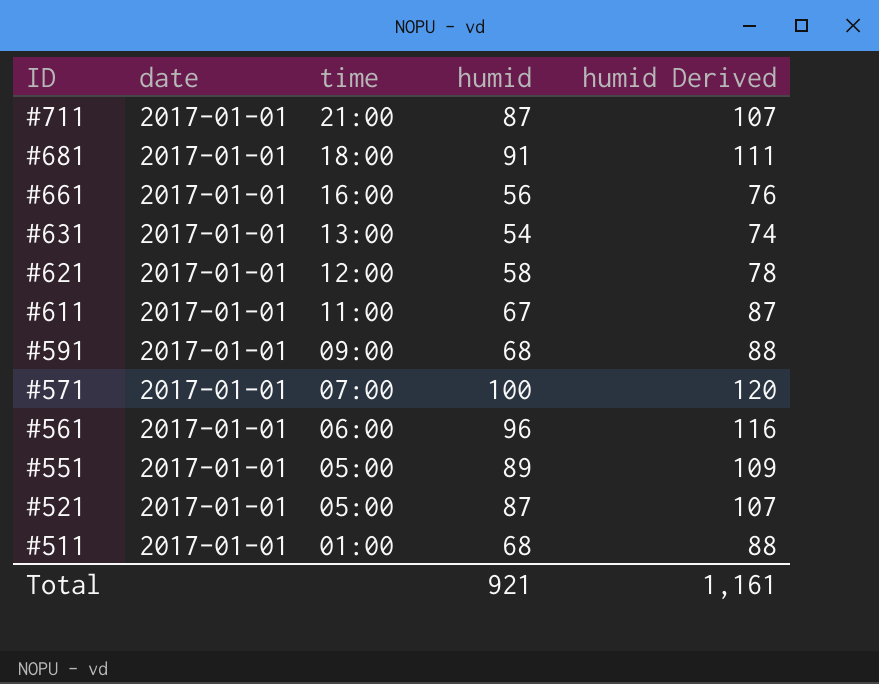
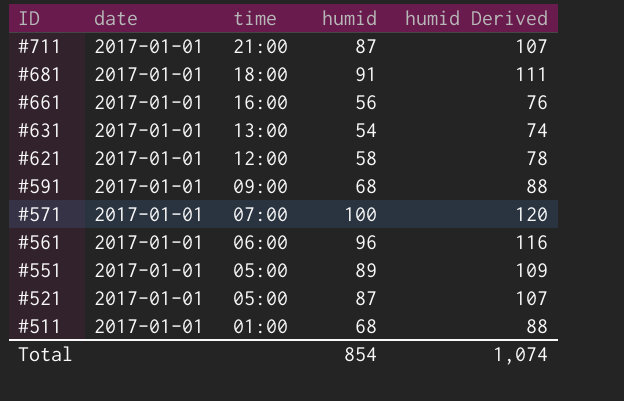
row #611: 2017-01-01 | 11:00 | 67 | 87 -> none
Total | humid: 921 -> 854
Total | humid Derived: 1,161 -> 1,074

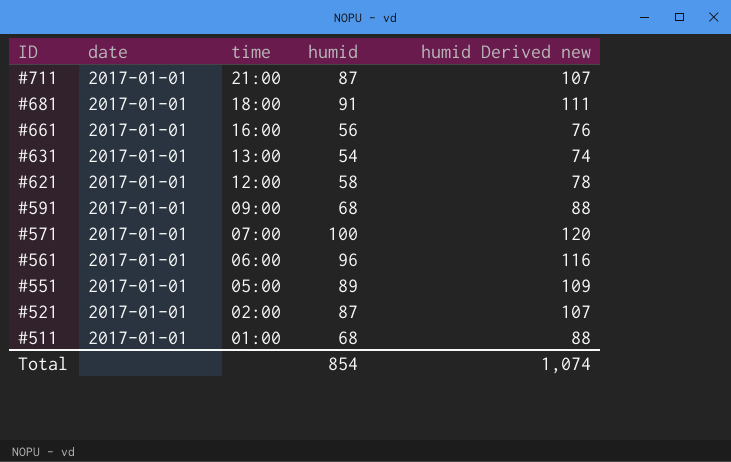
column name: humid Derived -> humid Derived new
#521 | time: 05:00 -> 02:00

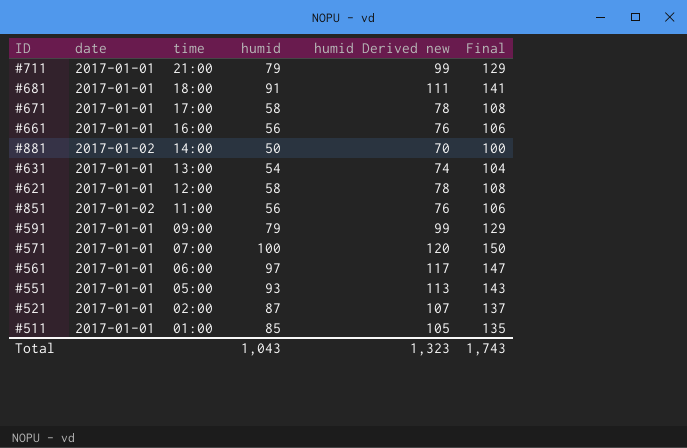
column Final | formula: none -> [humid] + 50
#711 | humid: 87 -> 79
#711 | humid Derived new: 107 -> 99
row #671: none -> 2017-01-01 | 17:00 | 58 | 78 | 108
row #881: none -> 2017-01-02 | 14:00 | 50 | 70 | 100
row #851: none -> 2017-01-02 | 11:00 | 56 | 76 | 106
#591 | humid: 68 -> 79
#591 | humid Derived new: 88 -> 99
#561 | humid: 96 -> 97
#561 | humid Derived new: 116 -> 117
#551 | humid: 89 -> 93
#551 | humid Derived new: 109 -> 113
#511 | humid: 68 -> 85
#511 | humid Derived new: 88 -> 105
Total | humid: 854 -> 1,043
Total | humid Derived new: 1,074 -> 1,323

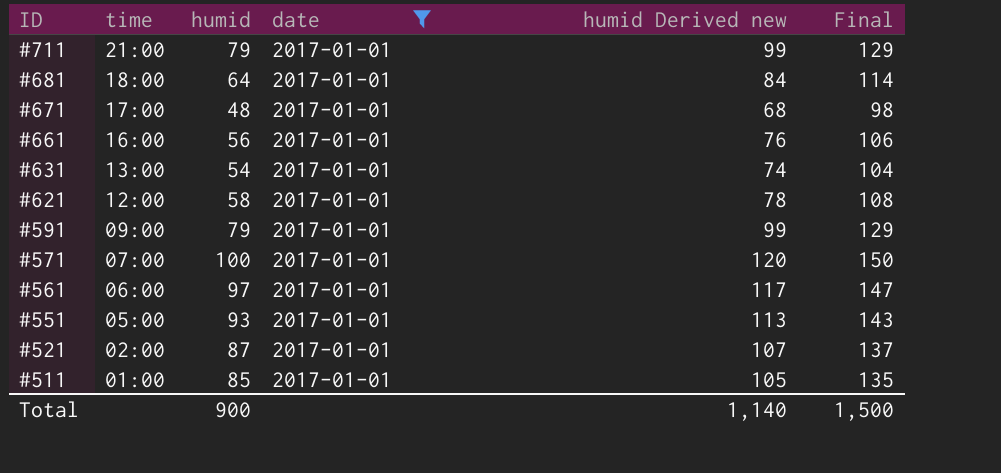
filter: none -> date = 2017-01-01
column date | position: 2 -> 4
#681 | humid: 91 -> 64
#681 | humid Derived new: 111 -> 84
#681 | Final: 141 -> 114
#671 | humid: 58 -> 48
#671 | humid Derived new: 78 -> 68
#671 | Final: 108 -> 98
Total | humid: 1,043 -> 900
Total | humid Derived new: 1,323 -> 1,140
Total | Final: 1,743 -> 1,500

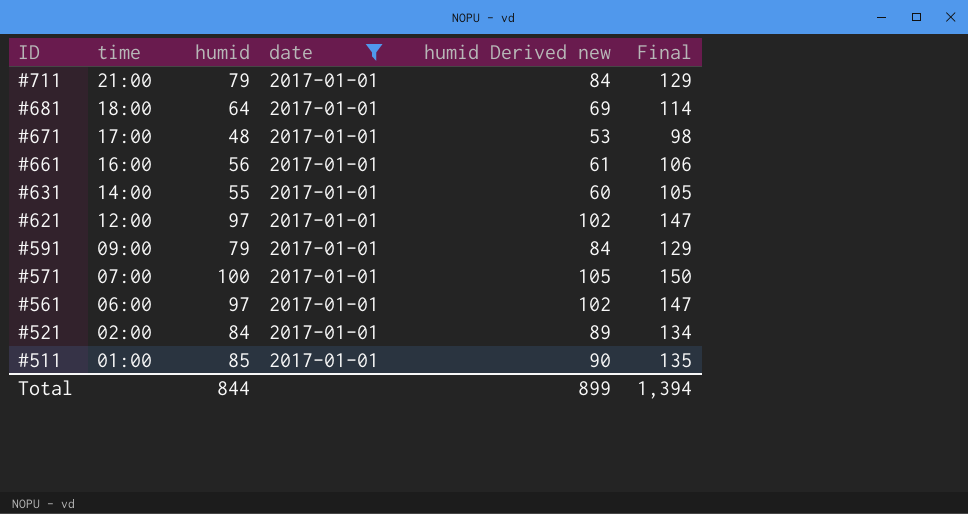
column humid Derived new | formula: [humid] + 20 -> [humid] + 5
row #551: 05:00 | 93 | 2017-01-01 | 113 | 143 -> none
#631 | time: 13:00 -> 14:00
#631 | humid: 54 -> 55
#631 | Final: 104 -> 105
#621 | humid: 58 -> 97
#621 | Final: 108 -> 147
#521 | humid: 87 -> 84
#521 | Final: 137 -> 134
Total | humid: 900 -> 844
Total | humid Derived new: 1,140 -> 899
Total | Final: 1,500 -> 1,394

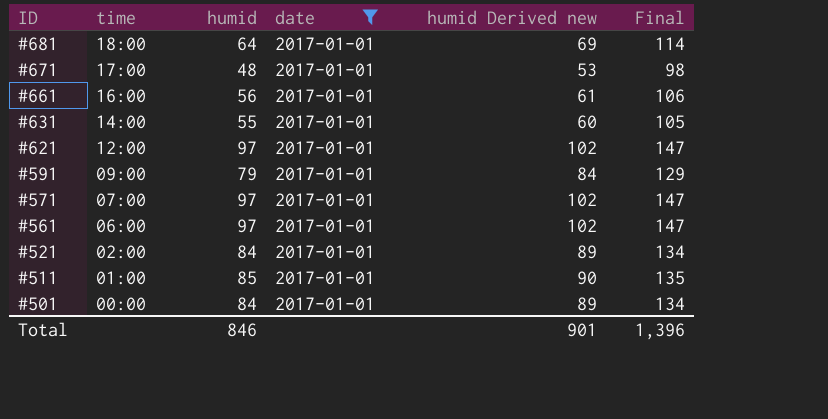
row #711: 21:00 | 79 | 2017-01-01 | 84 | 129 -> none
#571 | humid: 100 -> 97
#571 | humid Derived new: 105 -> 102
#571 | Final: 150 -> 147
row #501: none -> 00:00 | 84 | 2017-01-01 | 89 | 134
Total | humid: 844 -> 846
Total | humid Derived new: 899 -> 901
Total | Final: 1,394 -> 1,396

